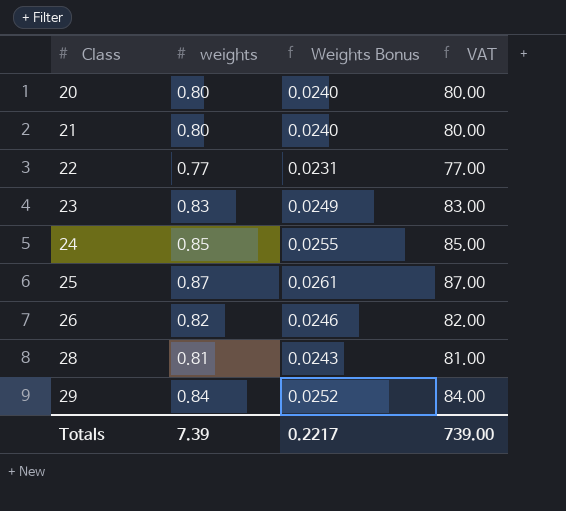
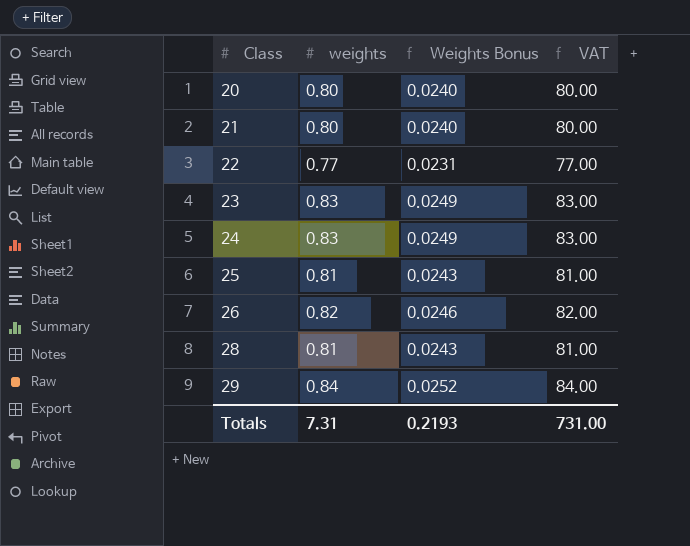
24 | weights: 0.85 -> 0.83
24 | Weights Bonus: 0.0255 -> 0.0249
24 | VAT: 85.00 -> 83.00
25 | weights: 0.87 -> 0.81
25 | Weights Bonus: 0.0261 -> 0.0243
25 | VAT: 87.00 -> 81.00
Totals | weights: 7.39 -> 7.31
Totals | Weights Bonus: 0.2217 -> 0.2193
Totals | VAT: 739.00 -> 731.00

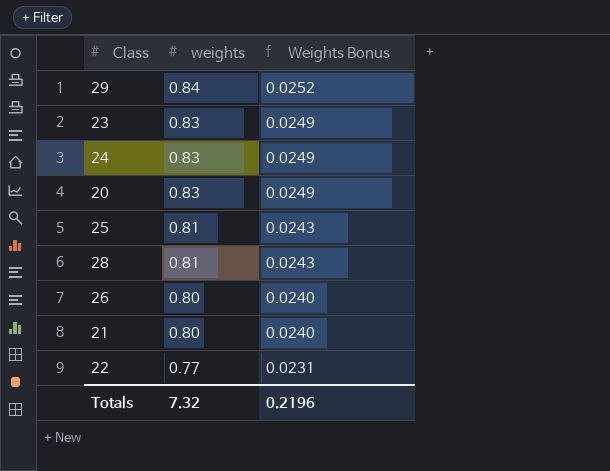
row order: Class ascending -> weights descending
column VAT | formula: [weights] * 100 -> none
20 | weights: 0.80 -> 0.83
20 | Weights Bonus: 0.0240 -> 0.0249
26 | weights: 0.82 -> 0.80
26 | Weights Bonus: 0.0246 -> 0.0240
Totals | weights: 7.31 -> 7.32
Totals | Weights Bonus: 0.2193 -> 0.2196

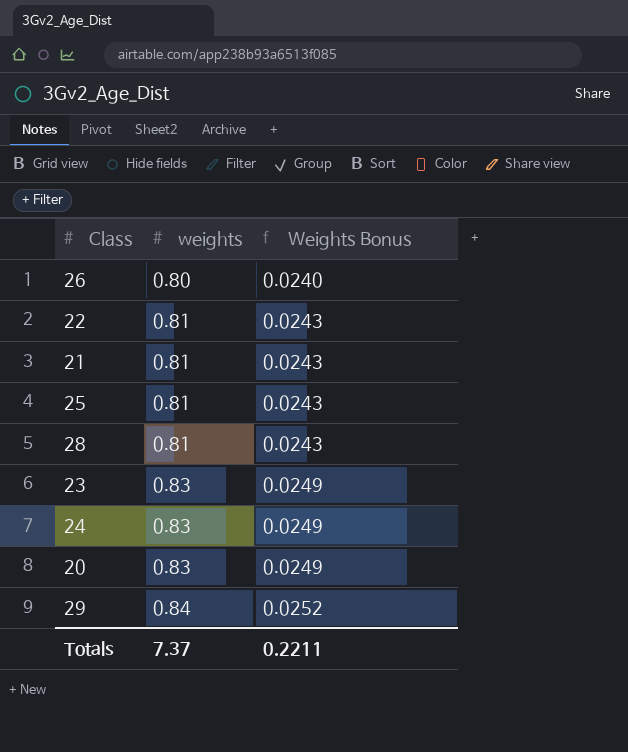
row order: weights descending -> weights ascending
22 | weights: 0.77 -> 0.81
22 | Weights Bonus: 0.0231 -> 0.0243
21 | weights: 0.80 -> 0.81
21 | Weights Bonus: 0.0240 -> 0.0243
Totals | weights: 7.32 -> 7.37
Totals | Weights Bonus: 0.2196 -> 0.2211

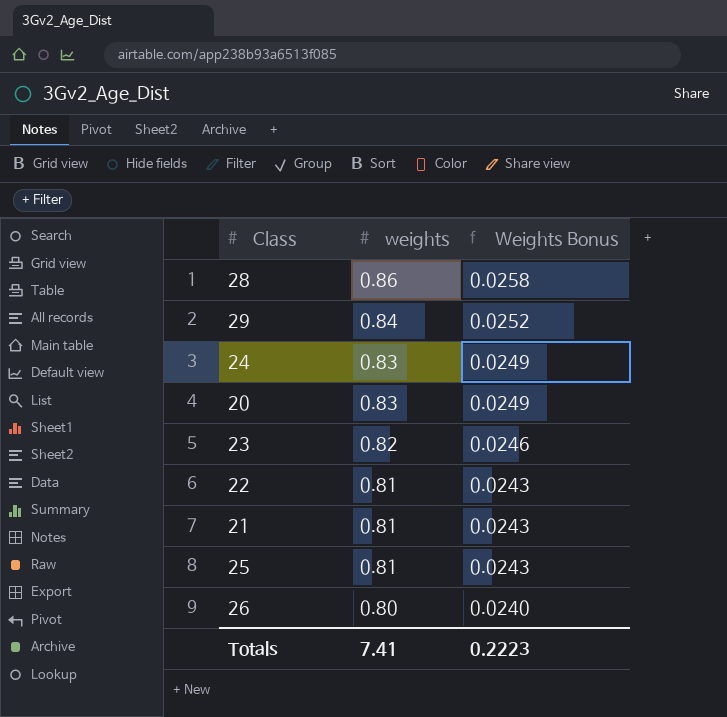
row order: weights ascending -> weights descending
28 | weights: 0.81 -> 0.86
28 | Weights Bonus: 0.0243 -> 0.0258
23 | weights: 0.83 -> 0.82
23 | Weights Bonus: 0.0249 -> 0.0246
Totals | weights: 7.37 -> 7.41
Totals | Weights Bonus: 0.2211 -> 0.2223

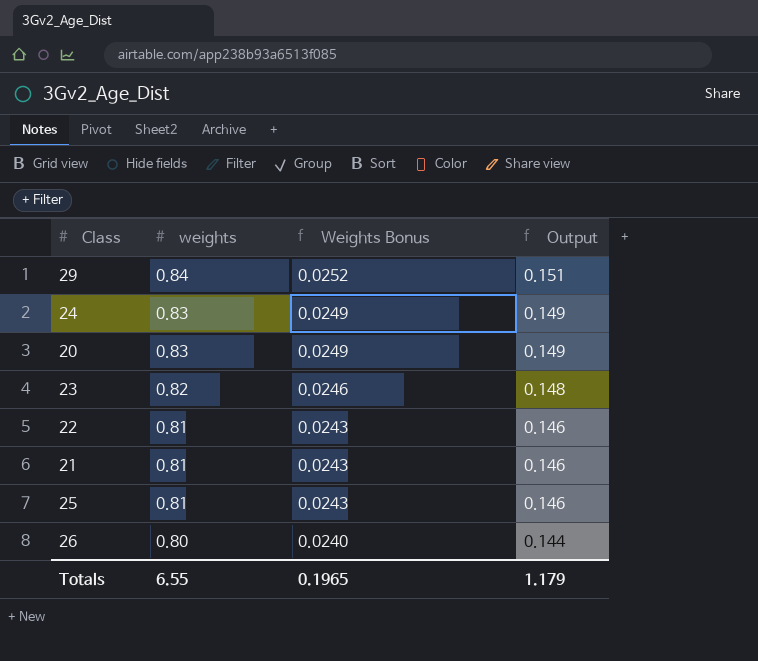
column Output | formula: none -> [weights] * 0.18
row 28: 0.86 | 0.0258 -> none
Totals | weights: 7.41 -> 6.55
Totals | Weights Bonus: 0.2223 -> 0.1965

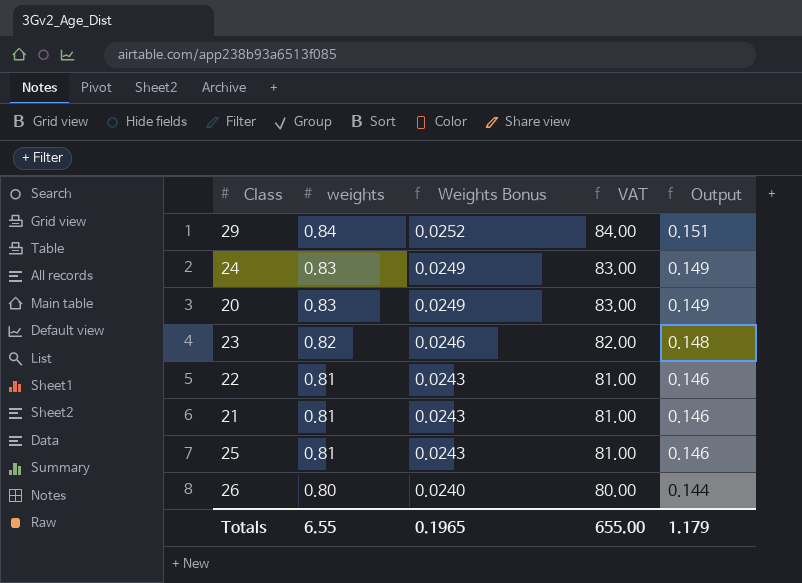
column VAT | formula: none -> [weights] * 100

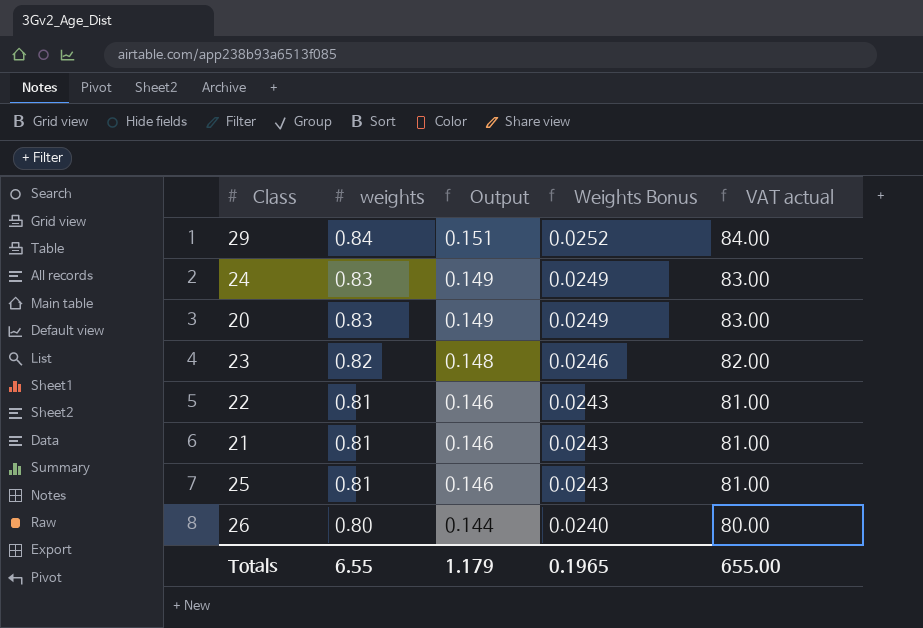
column Output | position: 5 -> 3
column name: VAT -> VAT actual

